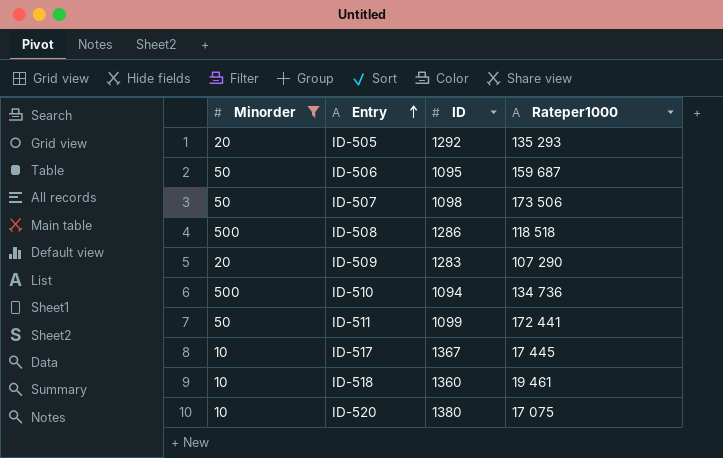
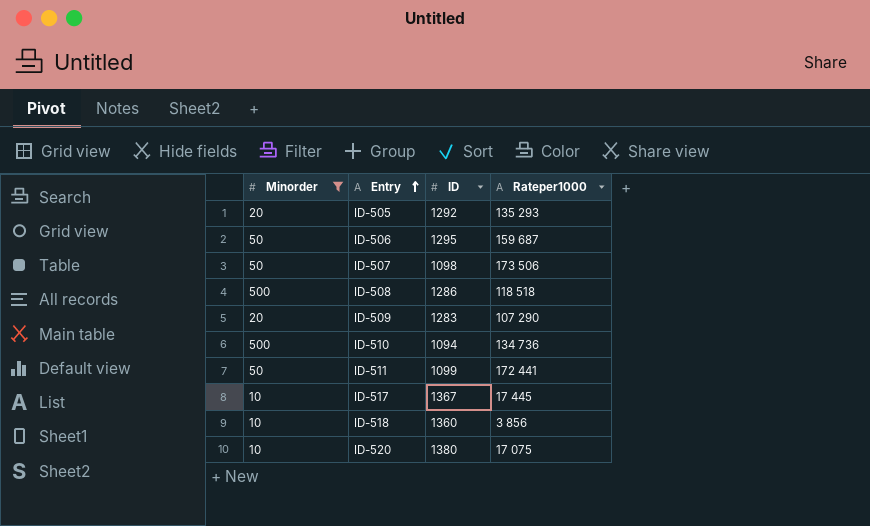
ID-506 | ID: 1095 -> 1295
ID-518 | Rateper1000: 19 461 -> 3 856

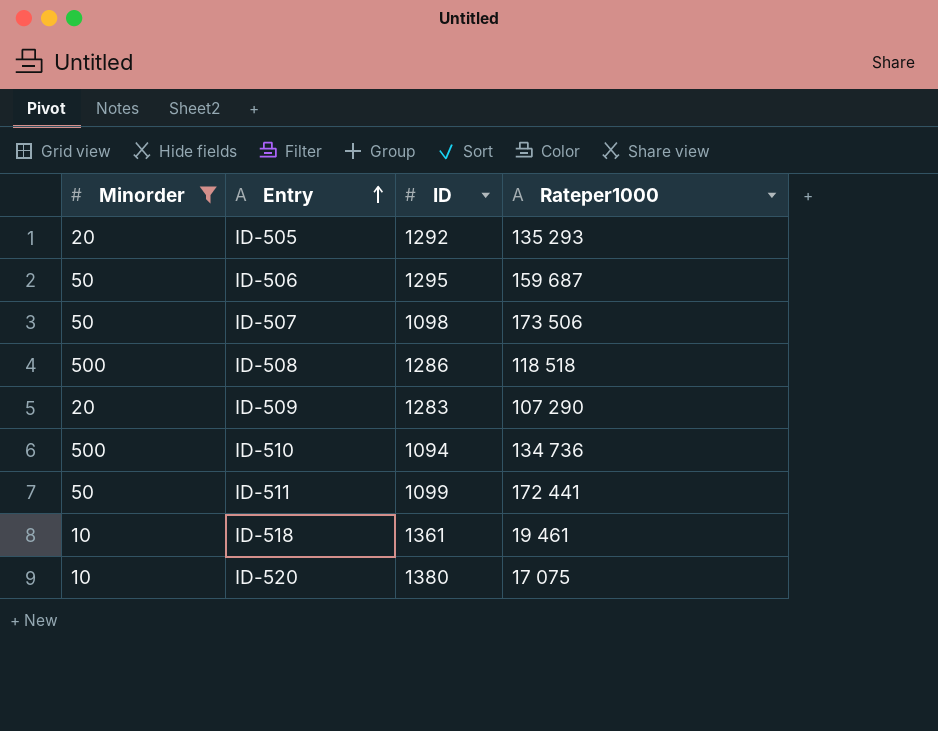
row ID-517: 10 | 1367 | 17 445 -> none
ID-518 | ID: 1360 -> 1361
ID-518 | Rateper1000: 3 856 -> 19 461

